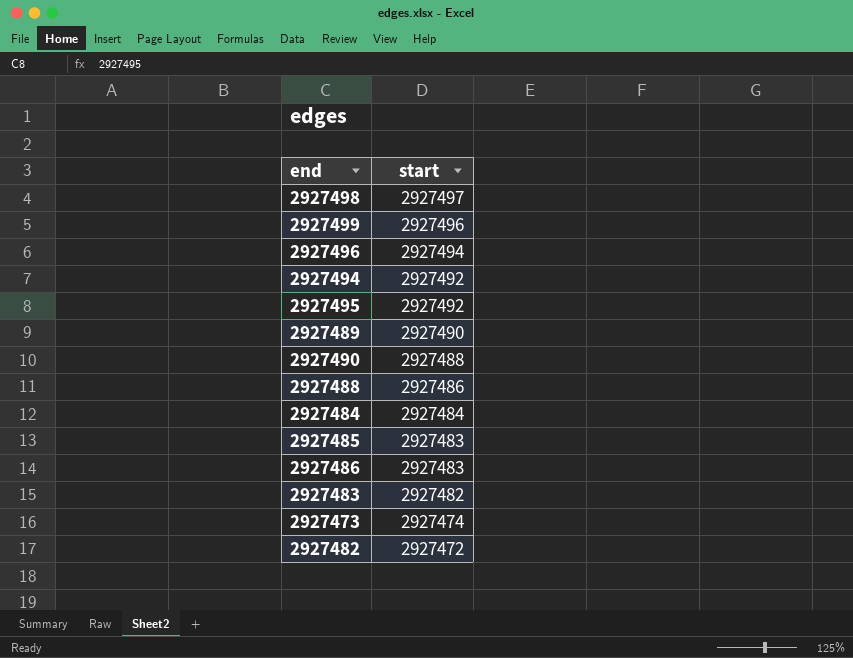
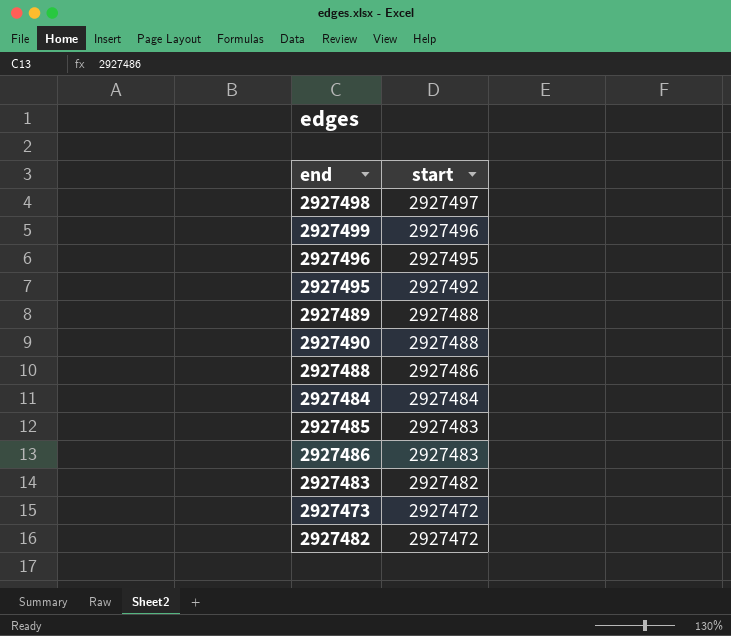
row 2927494: 2927492 -> none
2927496 | start: 2927494 -> 2927495
2927489 | start: 2927490 -> 2927488
2927473 | start: 2927474 -> 2927472

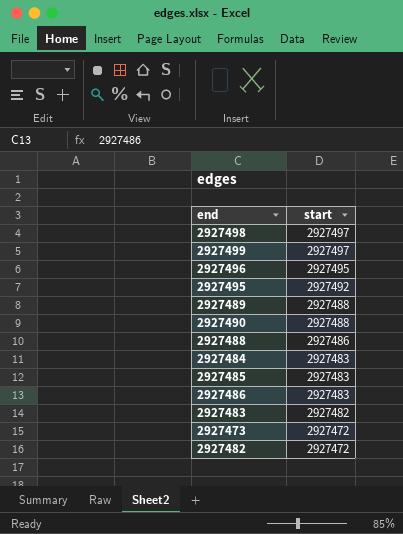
2927499 | start: 2927496 -> 2927497
2927484 | start: 2927484 -> 2927483

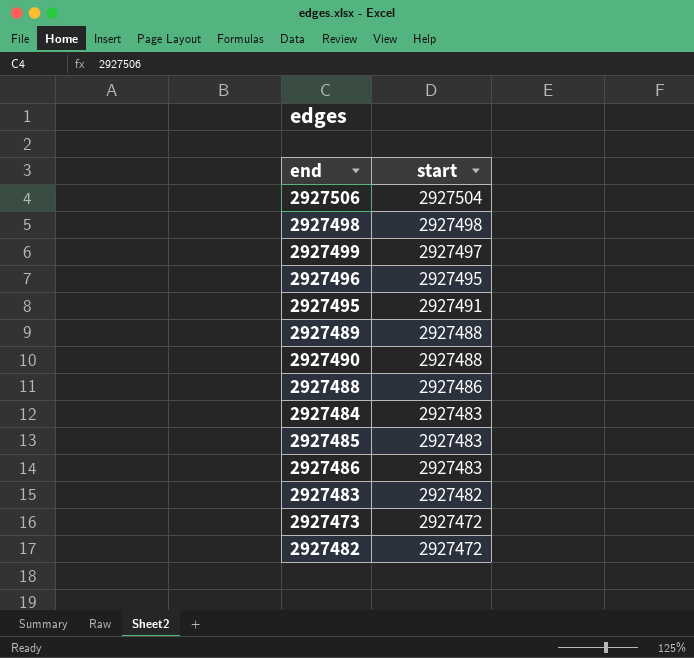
row 2927506: none -> 2927504
2927498 | start: 2927497 -> 2927498
2927495 | start: 2927492 -> 2927491

